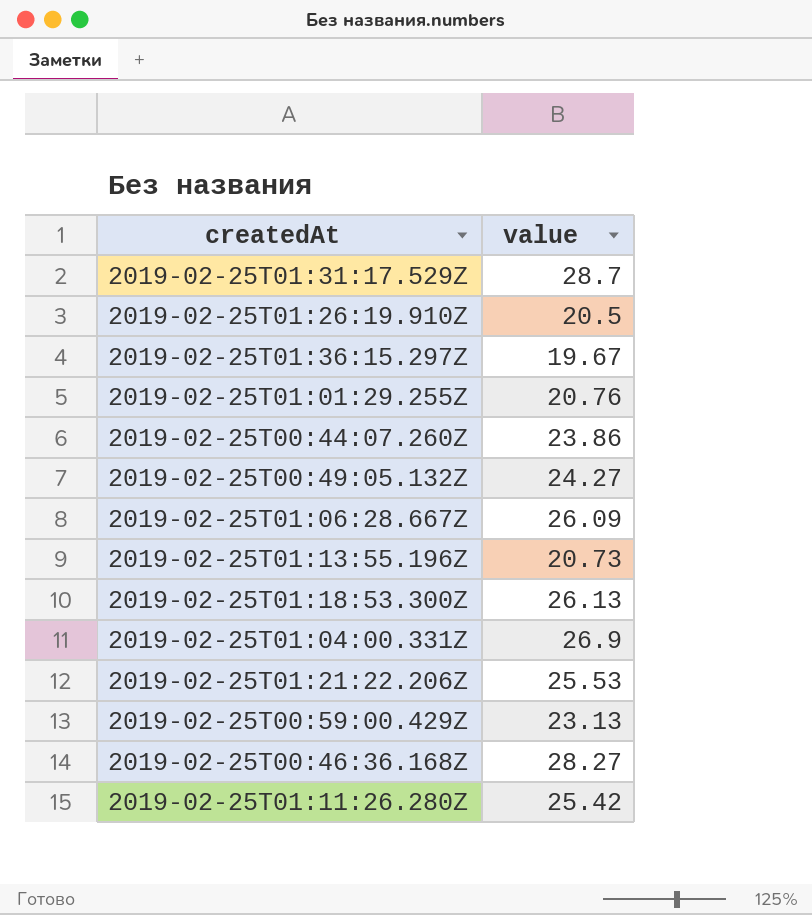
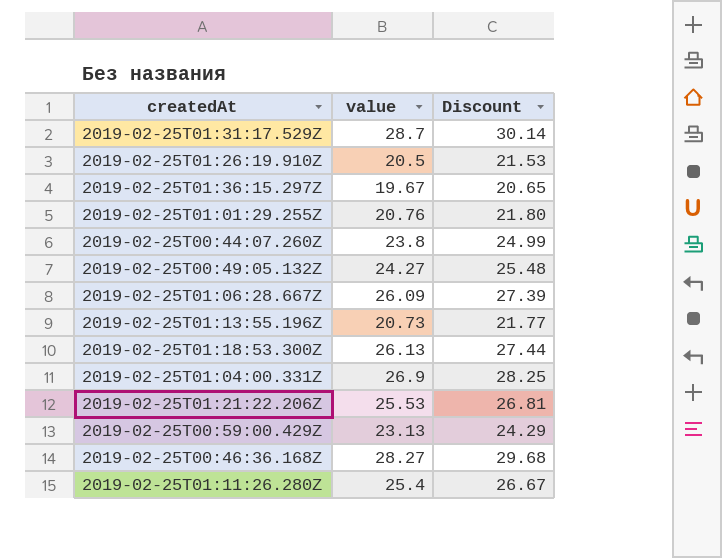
column Discount | formula: none -> [value] * 1.05
2019-02-25T00:44:07.260Z | value: 23.86 -> 23.8
2019-02-25T01:11:26.280Z | value: 25.42 -> 25.4

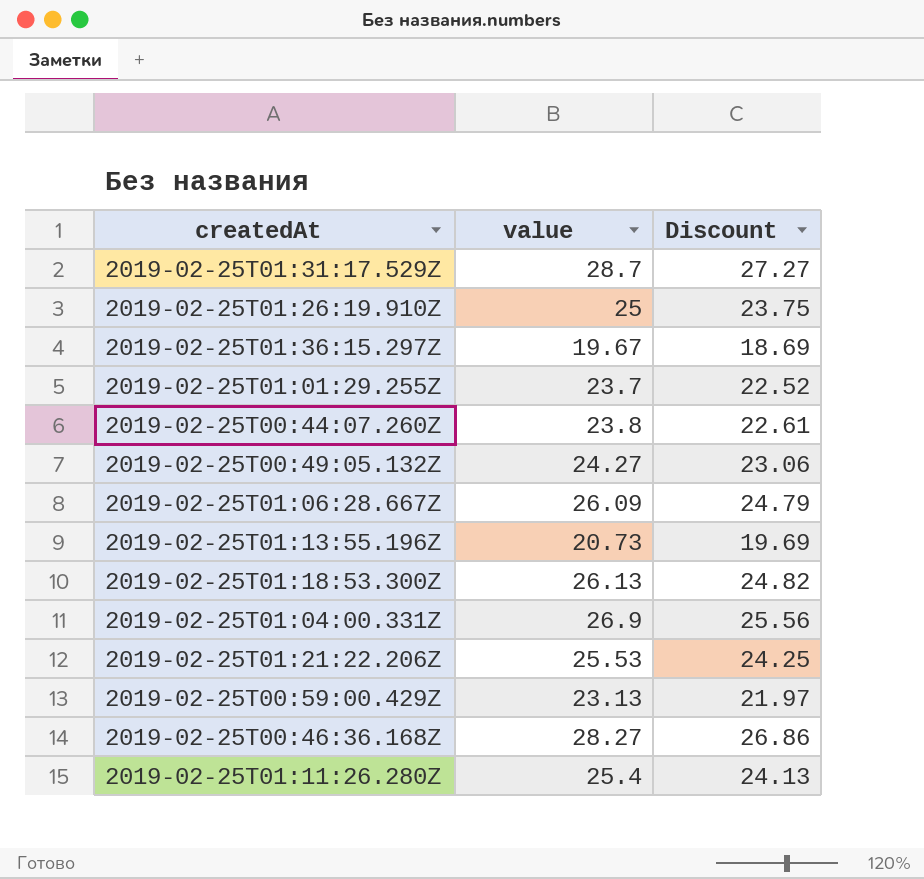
column Discount | formula: [value] * 1.05 -> [value] * 0.95
2019-02-25T01:26:19.910Z | value: 20.5 -> 25
2019-02-25T01:01:29.255Z | value: 20.76 -> 23.7

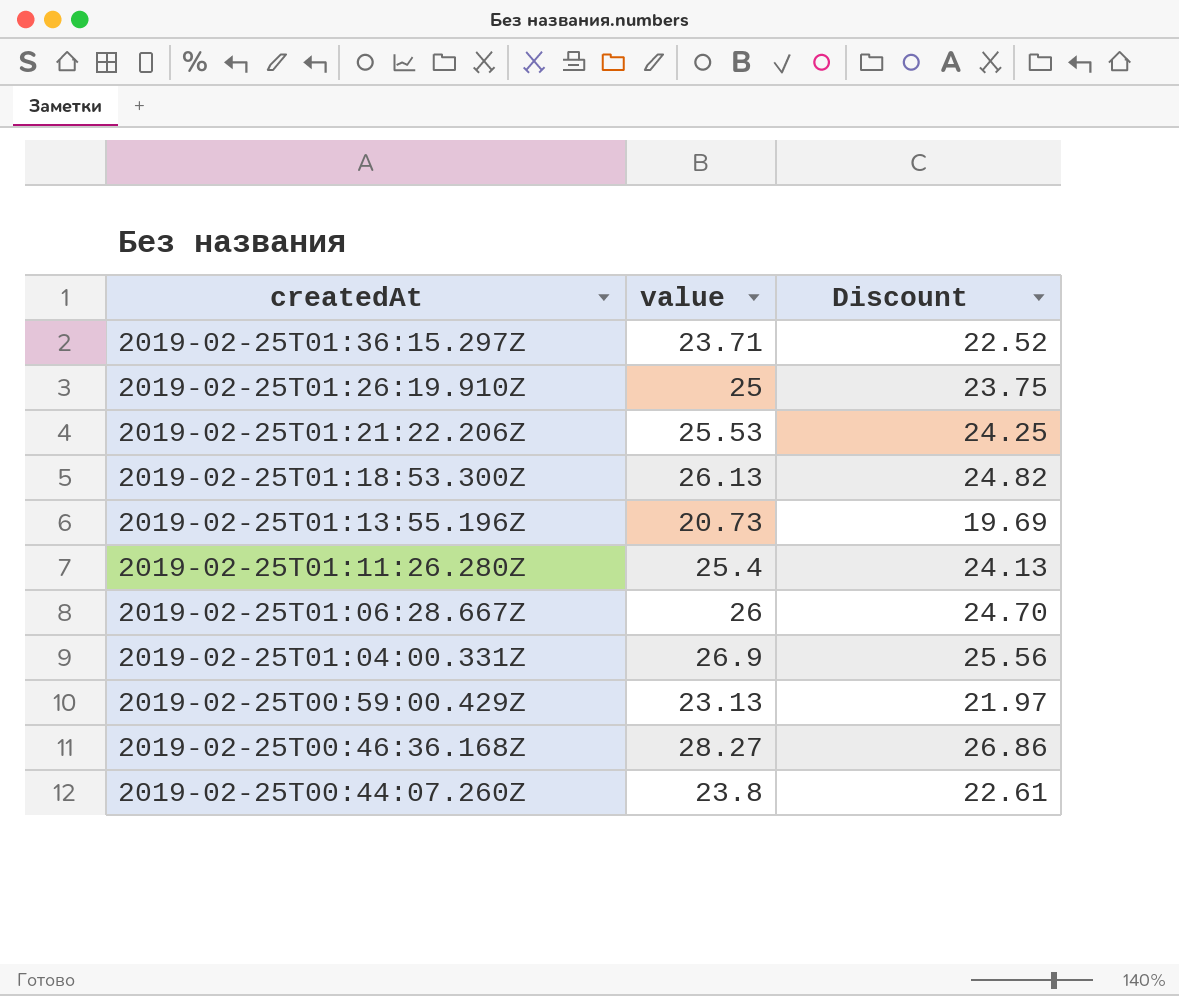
row order: none -> createdAt descending
row 2019-02-25T01:31:17.529Z: 28.7 | 27.27 -> none
row 2019-02-25T01:01:29.255Z: 23.7 | 22.52 -> none
row 2019-02-25T00:49:05.132Z: 24.27 | 23.06 -> none
2019-02-25T01:36:15.297Z | value: 19.67 -> 23.71
2019-02-25T01:36:15.297Z | Discount: 18.69 -> 22.52
2019-02-25T01:06:28.667Z | value: 26.09 -> 26
2019-02-25T01:06:28.667Z | Discount: 24.79 -> 24.70

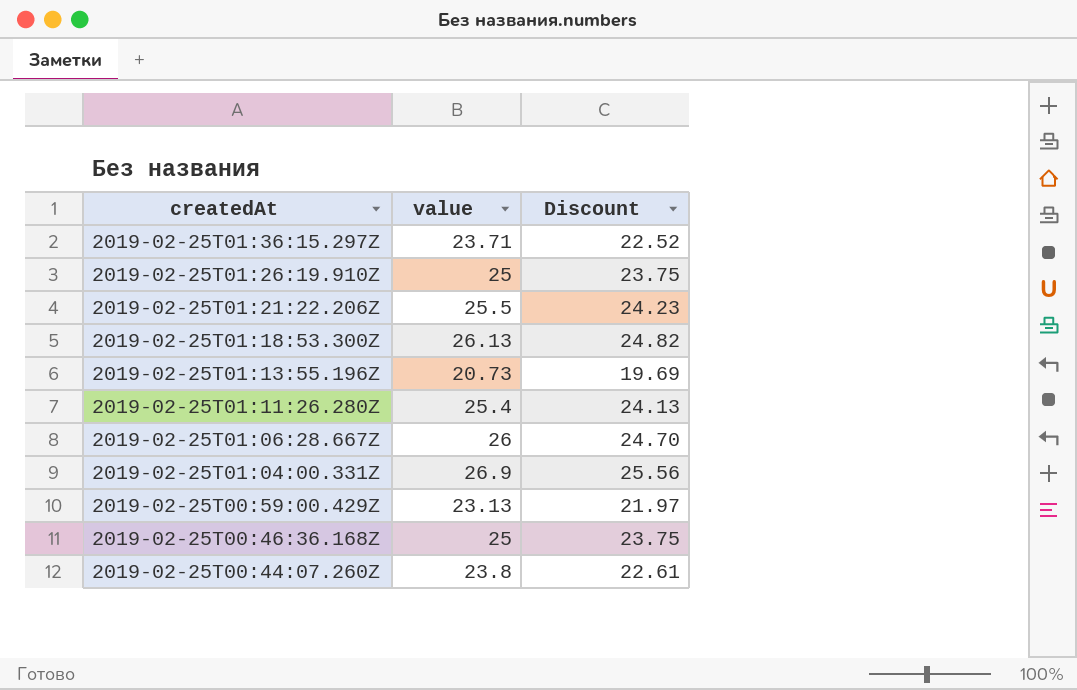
2019-02-25T01:21:22.206Z | value: 25.53 -> 25.5
2019-02-25T01:21:22.206Z | Discount: 24.25 -> 24.23
2019-02-25T00:46:36.168Z | value: 28.27 -> 25
2019-02-25T00:46:36.168Z | Discount: 26.86 -> 23.75

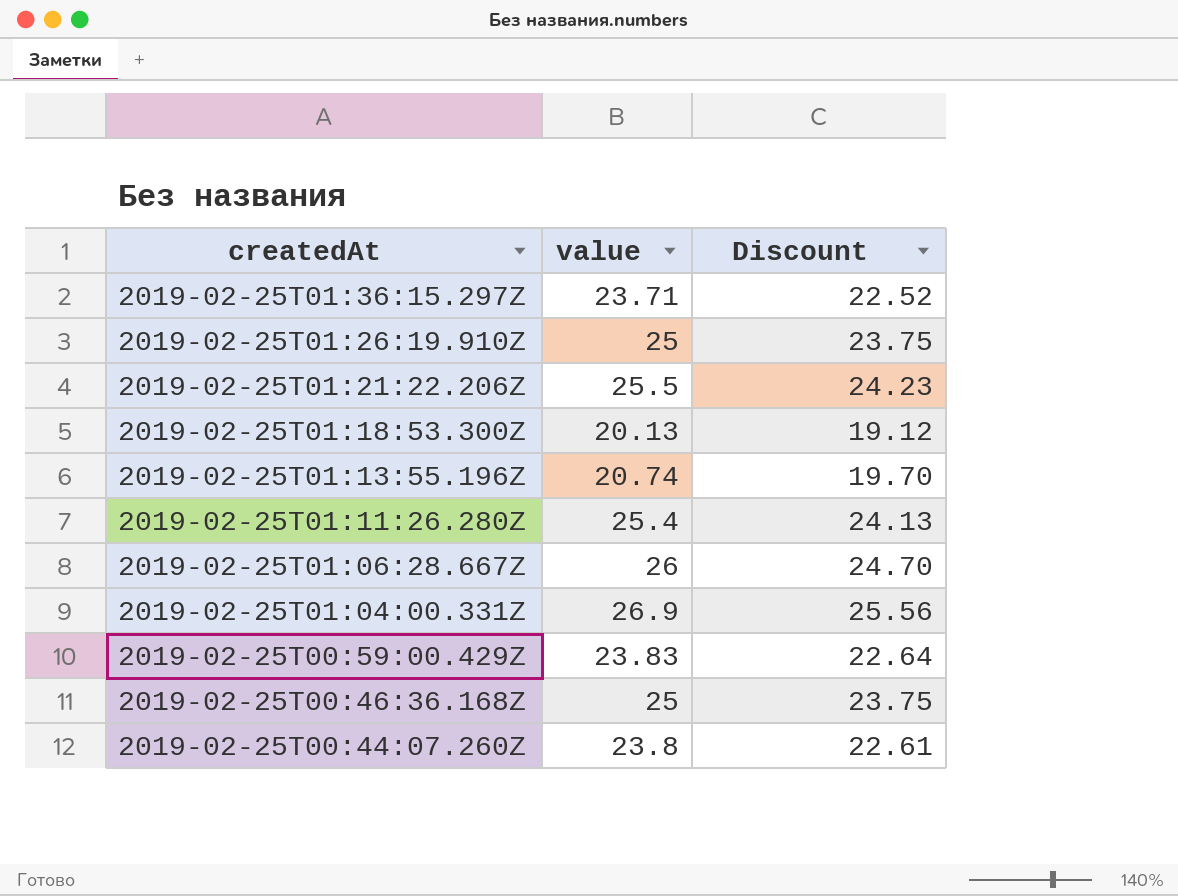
2019-02-25T01:18:53.300Z | value: 26.13 -> 20.13
2019-02-25T01:18:53.300Z | Discount: 24.82 -> 19.12
2019-02-25T01:13:55.196Z | value: 20.73 -> 20.74
2019-02-25T01:13:55.196Z | Discount: 19.69 -> 19.70
2019-02-25T00:59:00.429Z | value: 23.13 -> 23.83
2019-02-25T00:59:00.429Z | Discount: 21.97 -> 22.64

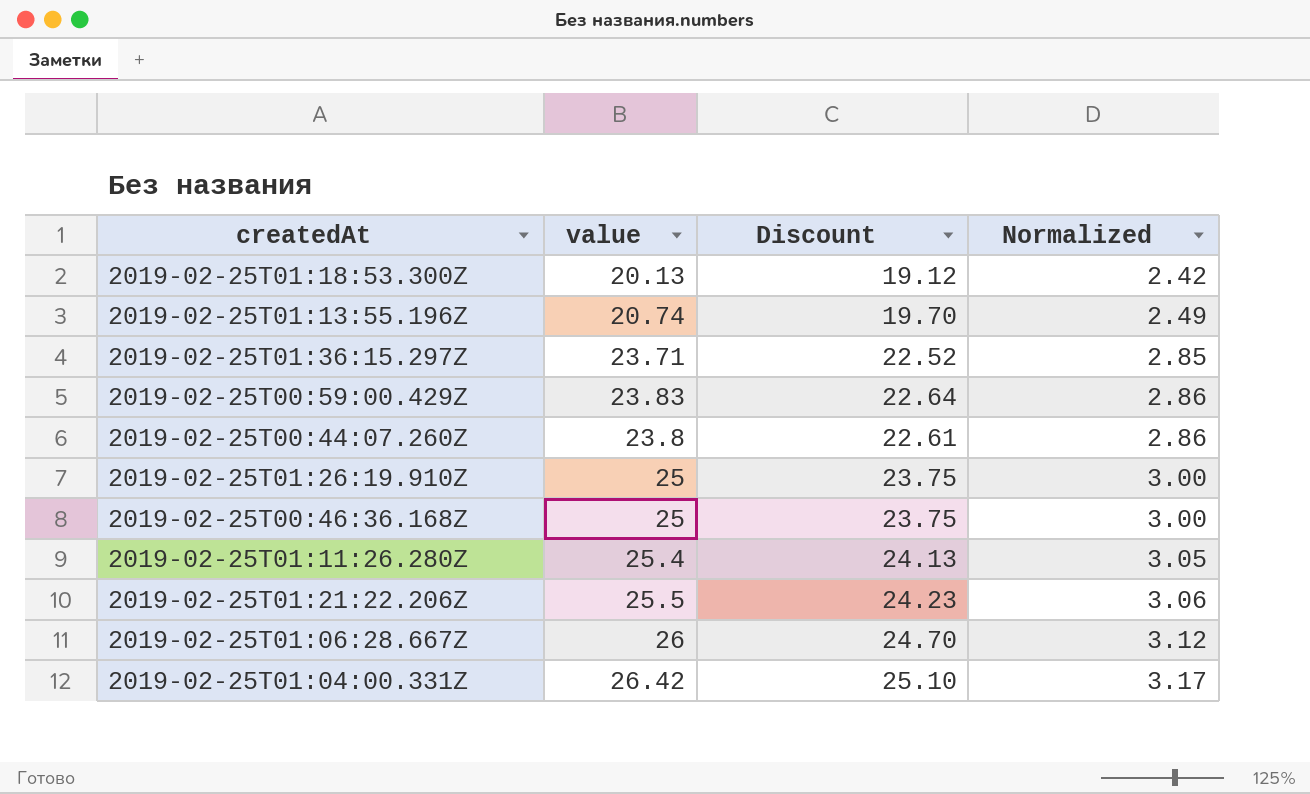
row order: createdAt descending -> Normalized ascending
column Normalized | formula: none -> [value] * 0.12
2019-02-25T01:04:00.331Z | value: 26.9 -> 26.42
2019-02-25T01:04:00.331Z | Discount: 25.56 -> 25.10

